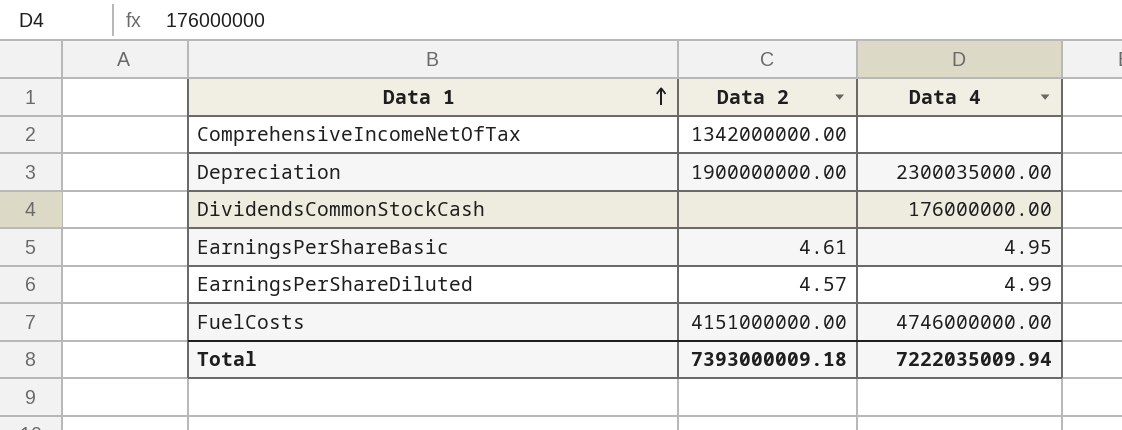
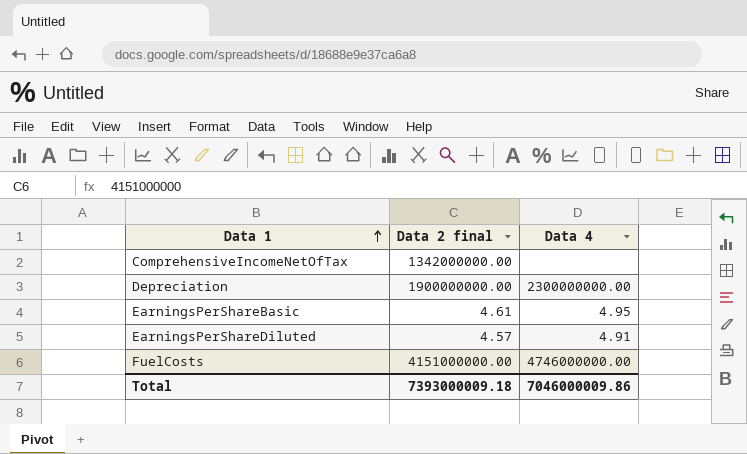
column name: Data 2 -> Data 2 final
row DividendsCommonStockCash: none | 176000000.00 -> none
Depreciation | Data 4: 2300035000.00 -> 2300000000.00
EarningsPerShareDiluted | Data 4: 4.99 -> 4.91
Total | Data 4: 7222035009.94 -> 7046000009.86

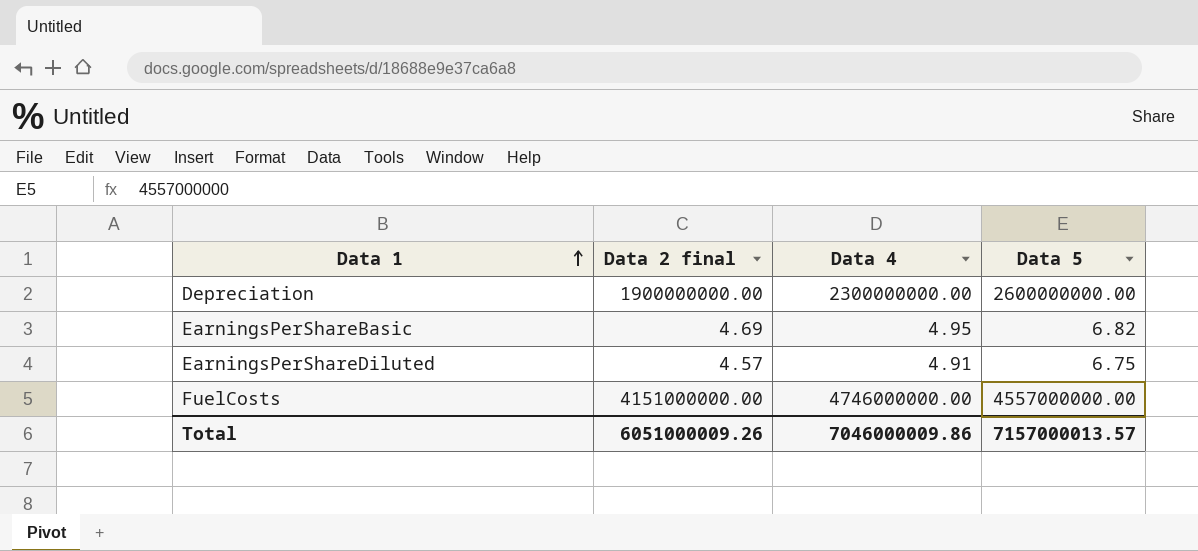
column Data 5 | position: none -> 4
row ComprehensiveIncomeNetOfTax: 1342000000.00 | none -> none
EarningsPerShareBasic | Data 2 final: 4.61 -> 4.69
Total | Data 2 final: 7393000009.18 -> 6051000009.26

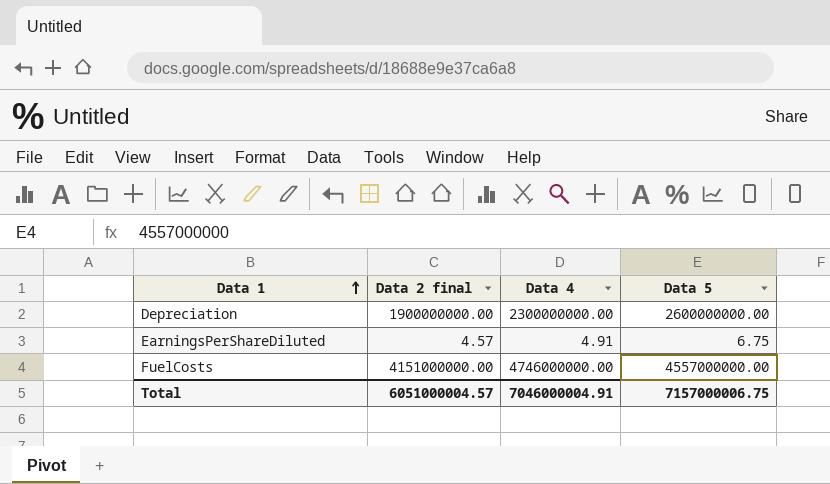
row EarningsPerShareBasic: 4.69 | 4.95 | 6.82 -> none
Total | Data 2 final: 6051000009.26 -> 6051000004.57
Total | Data 4: 7046000009.86 -> 7046000004.91
Total | Data 5: 7157000013.57 -> 7157000006.75

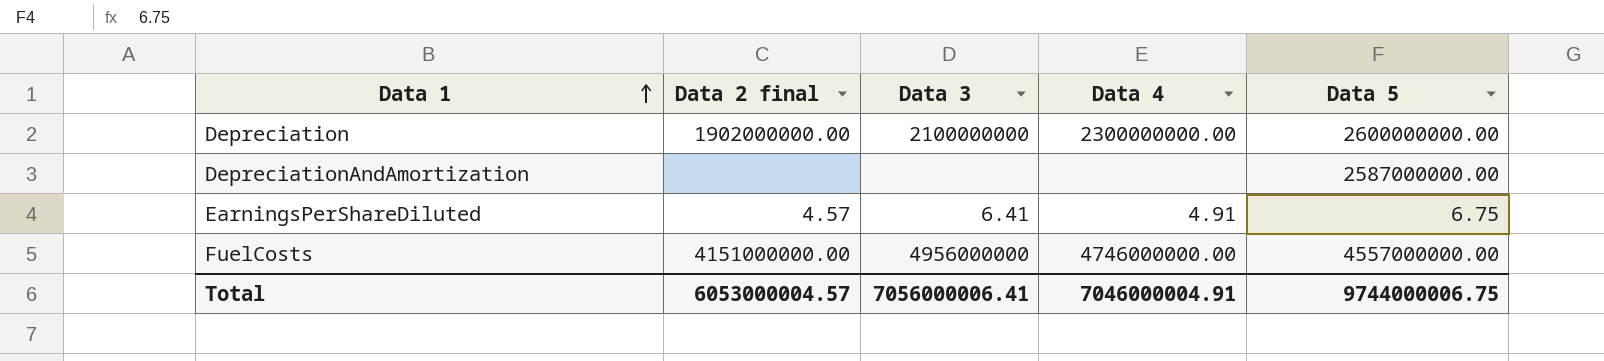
column Data 3 | position: none -> 3
Depreciation | Data 2 final: 1900000000.00 -> 1902000000.00
row DepreciationAndAmortization: none -> none | none | none | 2587000000.00
Total | Data 2 final: 6051000004.57 -> 6053000004.57
Total | Data 5: 7157000006.75 -> 9744000006.75

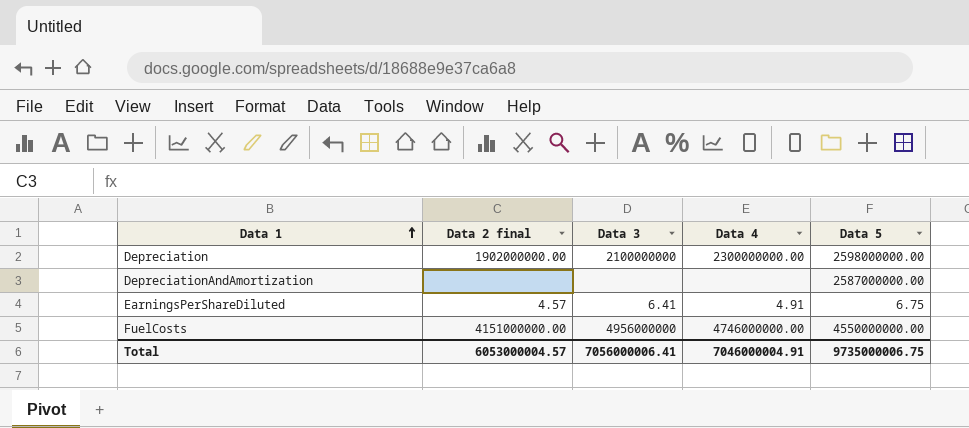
Depreciation | Data 5: 2600000000.00 -> 2598000000.00
FuelCosts | Data 5: 4557000000.00 -> 4550000000.00
Total | Data 5: 9744000006.75 -> 9735000006.75

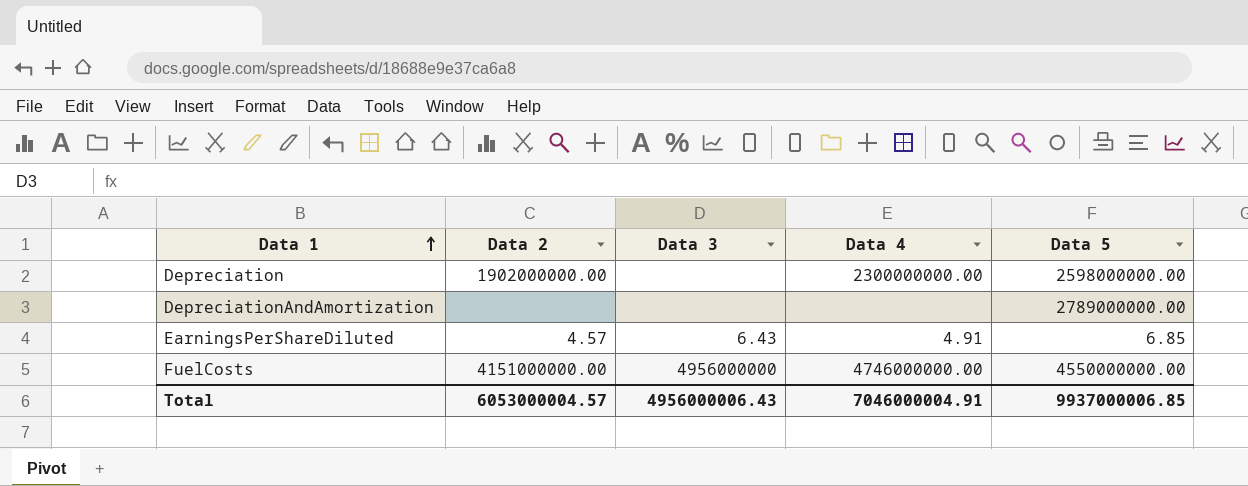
column name: Data 2 final -> Data 2
Depreciation | Data 3: 2100000000 -> none
DepreciationAndAmortization | Data 5: 2587000000.00 -> 2789000000.00
EarningsPerShareDiluted | Data 3: 6.41 -> 6.43
EarningsPerShareDiluted | Data 5: 6.75 -> 6.85
Total | Data 3: 7056000006.41 -> 4956000006.43
Total | Data 5: 9735000006.75 -> 9937000006.85

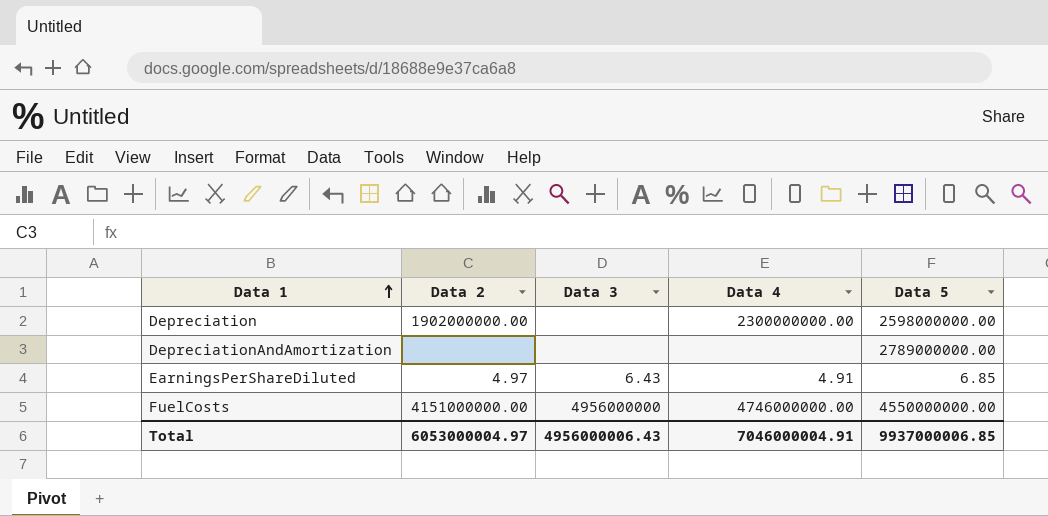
EarningsPerShareDiluted | Data 2: 4.57 -> 4.97
Total | Data 2: 6053000004.57 -> 6053000004.97

